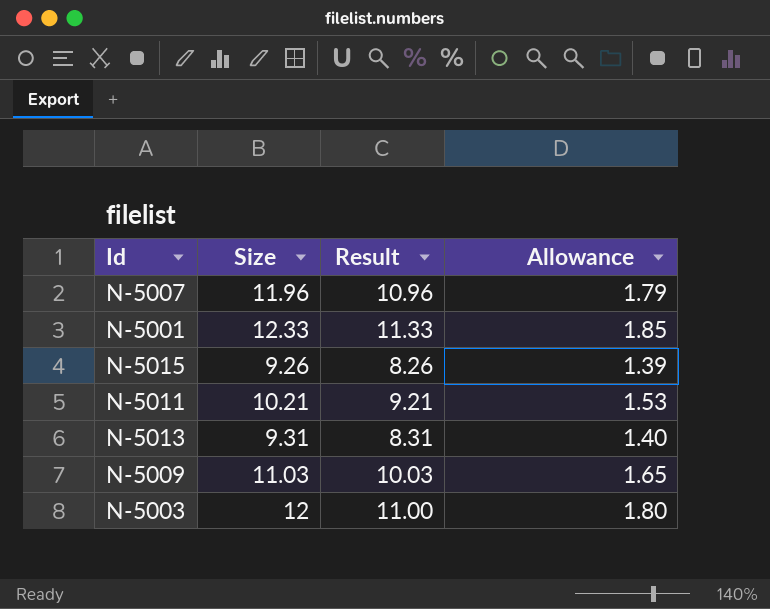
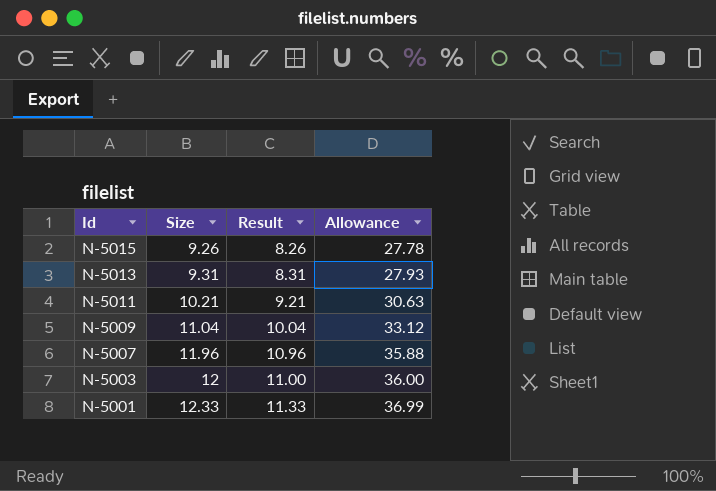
row order: none -> Id descending
column Allowance | formula: [Size] * 0.15 -> [Size] * 3
N-5009 | Size: 11.03 -> 11.04
N-5009 | Result: 10.03 -> 10.04

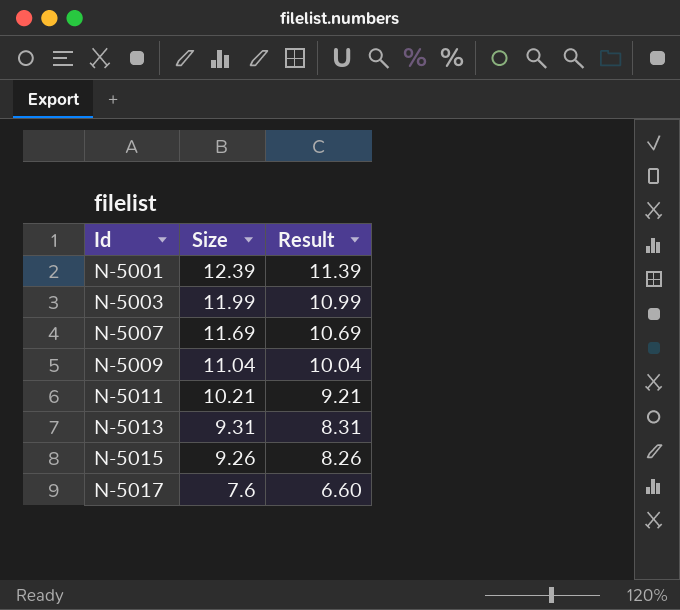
row order: Id descending -> Id ascending
column Allowance | formula: [Size] * 3 -> none
N-5001 | Size: 12.33 -> 12.39
N-5001 | Result: 11.33 -> 11.39
N-5003 | Size: 12 -> 11.99
N-5003 | Result: 11.00 -> 10.99
N-5007 | Size: 11.96 -> 11.69
N-5007 | Result: 10.96 -> 10.69
row N-5017: none -> 7.6 | 6.60

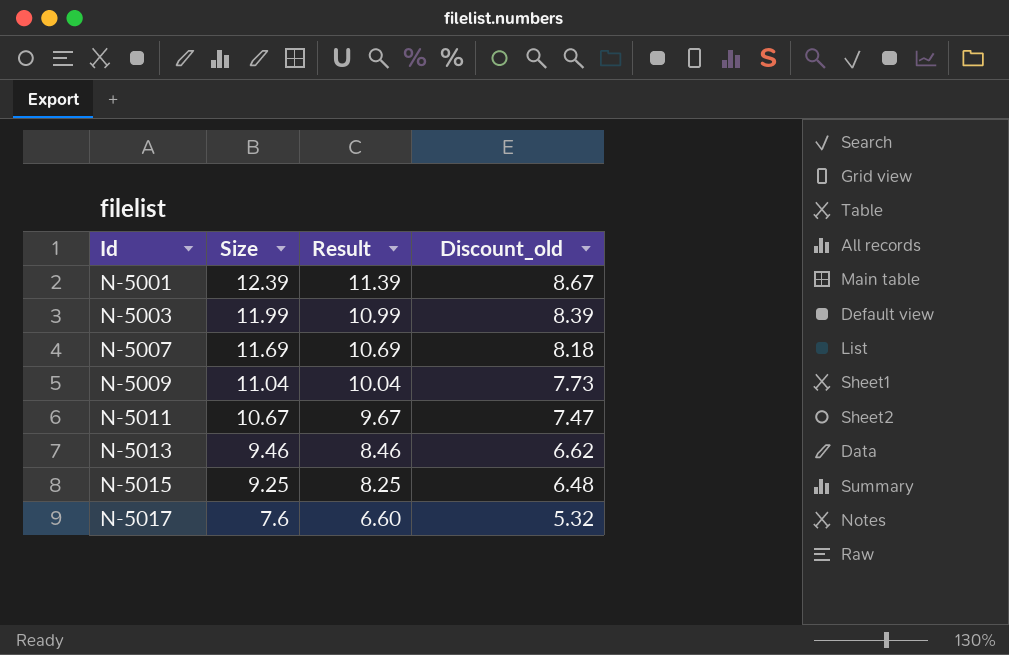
column Discount_old | formula: none -> [Size] * 0.7
N-5011 | Size: 10.21 -> 10.67
N-5011 | Result: 9.21 -> 9.67
N-5013 | Size: 9.31 -> 9.46
N-5013 | Result: 8.31 -> 8.46
N-5015 | Size: 9.26 -> 9.25
N-5015 | Result: 8.26 -> 8.25

